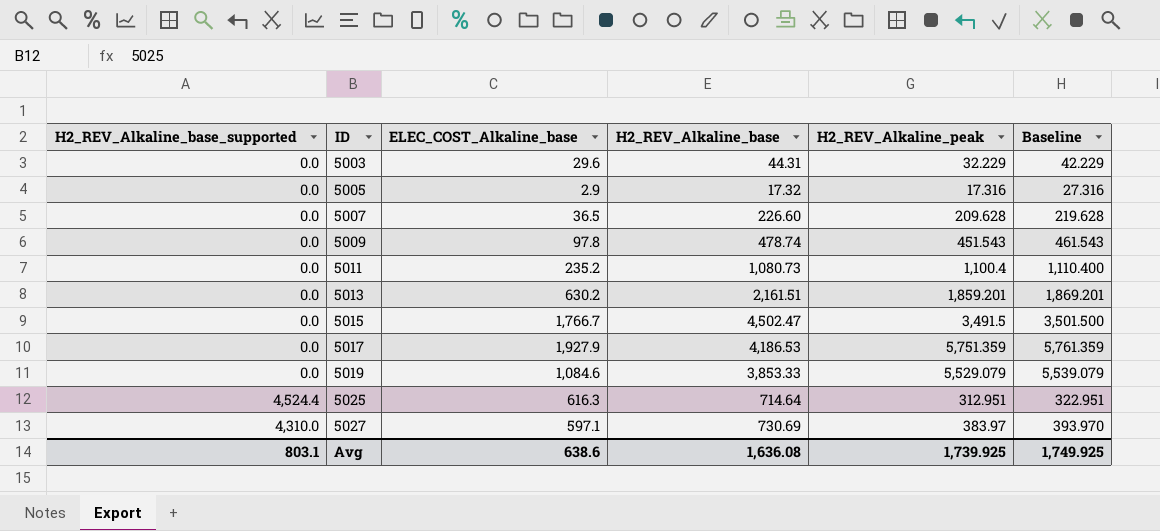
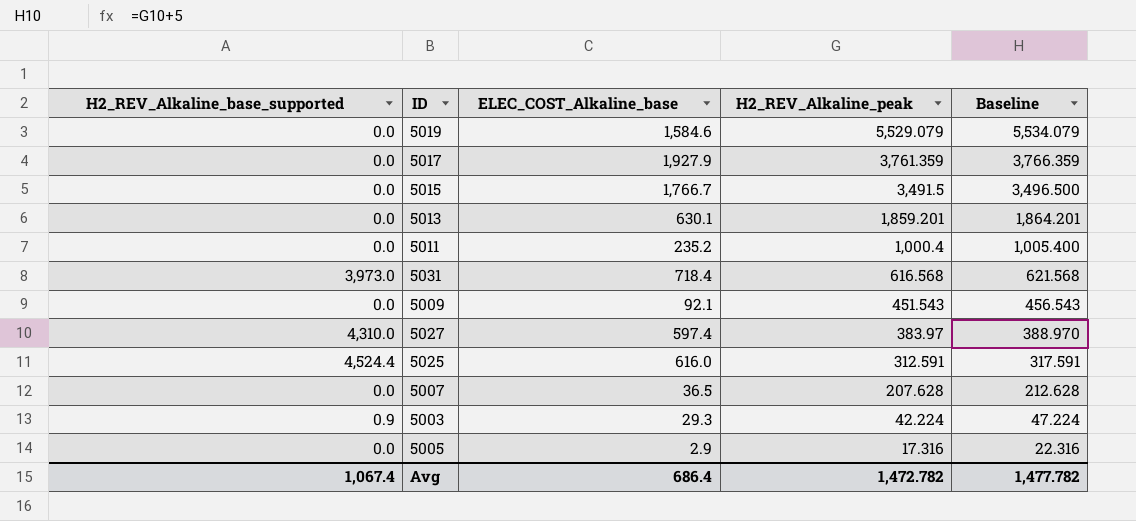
row order: ID ascending -> H2_REV_Alkaline_peak descending
column H2_REV_Alkaline_base | position: 4 -> none
column Baseline | formula: [H2_REV_Alkaline_peak] + 10 -> [H2_REV_Alkaline_peak] + 5
5019 | ELEC_COST_Alkaline_base: 1,084.6 -> 1,584.6
5017 | H2_REV_Alkaline_peak: 5,751.359 -> 3,761.359
5013 | ELEC_COST_Alkaline_base: 630.2 -> 630.1
5011 | H2_REV_Alkaline_peak: 1,100.4 -> 1,000.4
row 5031: none -> 3,973.0 | 718.4 | 616.568 | 621.568
5009 | ELEC_COST_Alkaline_base: 97.8 -> 92.1
5027 | ELEC_COST_Alkaline_base: 597.1 -> 597.4
5025 | ELEC_COST_Alkaline_base: 616.3 -> 616.0
5025 | H2_REV_Alkaline_peak: 312.951 -> 312.591
5007 | H2_REV_Alkaline_peak: 209.628 -> 207.628
5003 | H2_REV_Alkaline_base_supported: 0.0 -> 0.9
5003 | ELEC_COST_Alkaline_base: 29.6 -> 29.3
5003 | H2_REV_Alkaline_peak: 32.229 -> 42.224
Avg | H2_REV_Alkaline_base_supported: 803.1 -> 1,067.4
Avg | ELEC_COST_Alkaline_base: 638.6 -> 686.4
Avg | H2_REV_Alkaline_peak: 1,739.925 -> 1,472.782
Avg | Baseline: 1,749.925 -> 1,477.782

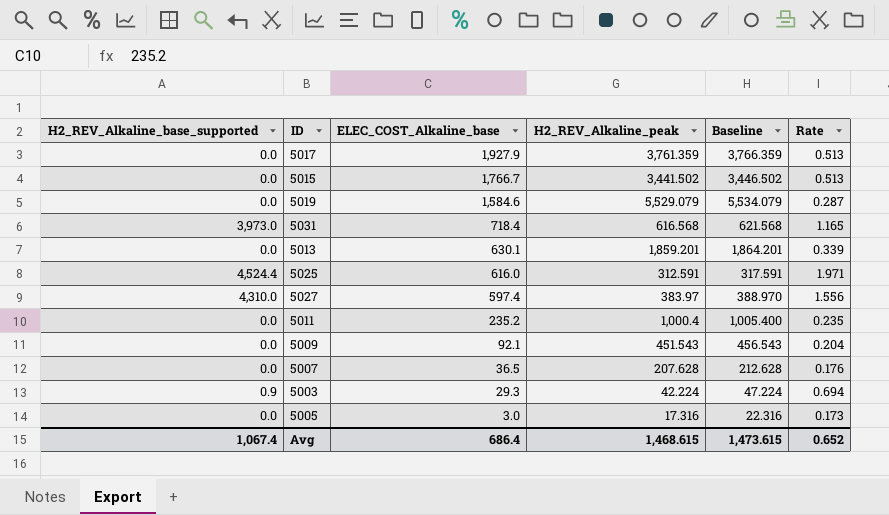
row order: H2_REV_Alkaline_peak descending -> ELEC_COST_Alkaline_base descending
column Rate | formula: none -> [ELEC_COST_Alkaline_base] / [H2_REV_Alkaline_peak]
5015 | H2_REV_Alkaline_peak: 3,491.5 -> 3,441.502
5015 | Baseline: 3,496.500 -> 3,446.502
5005 | ELEC_COST_Alkaline_base: 2.9 -> 3.0
Avg | H2_REV_Alkaline_peak: 1,472.782 -> 1,468.615
Avg | Baseline: 1,477.782 -> 1,473.615

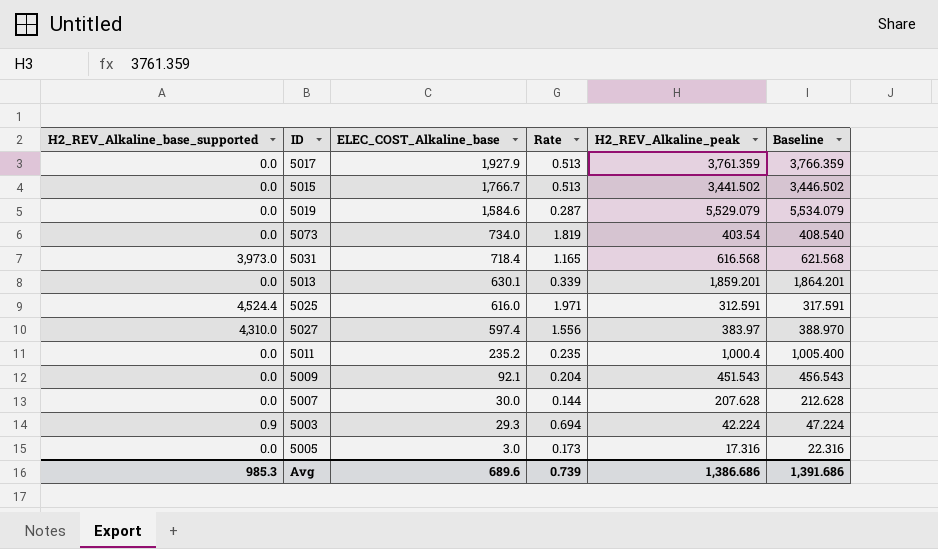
column Rate | position: 6 -> 4
row 5073: none -> 0.0 | 734.0 | 1.819 | 403.54 | 408.540
5007 | ELEC_COST_Alkaline_base: 36.5 -> 30.0
5007 | Rate: 0.176 -> 0.144
Avg | H2_REV_Alkaline_base_supported: 1,067.4 -> 985.3
Avg | ELEC_COST_Alkaline_base: 686.4 -> 689.6
Avg | Rate: 0.652 -> 0.739
Avg | H2_REV_Alkaline_peak: 1,468.615 -> 1,386.686
Avg | Baseline: 1,473.615 -> 1,391.686

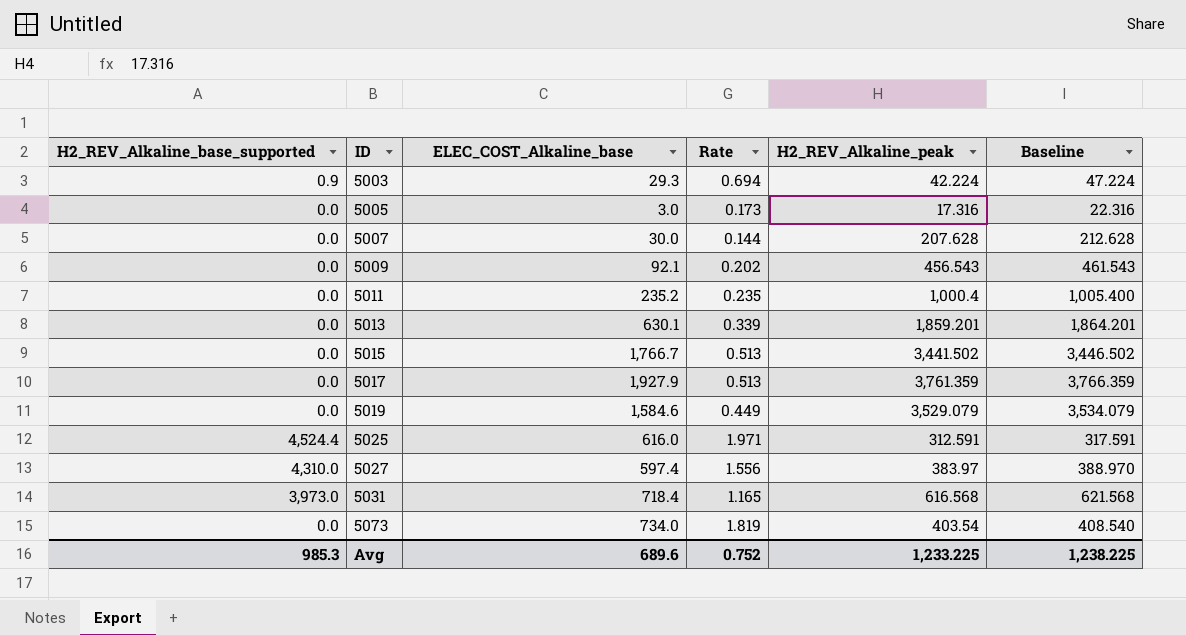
row order: ELEC_COST_Alkaline_base descending -> ID ascending
5009 | Rate: 0.204 -> 0.202
5009 | H2_REV_Alkaline_peak: 451.543 -> 456.543
5009 | Baseline: 456.543 -> 461.543
5019 | Rate: 0.287 -> 0.449
5019 | H2_REV_Alkaline_peak: 5,529.079 -> 3,529.079
5019 | Baseline: 5,534.079 -> 3,534.079
Avg | Rate: 0.739 -> 0.752
Avg | H2_REV_Alkaline_peak: 1,386.686 -> 1,233.225
Avg | Baseline: 1,391.686 -> 1,238.225

